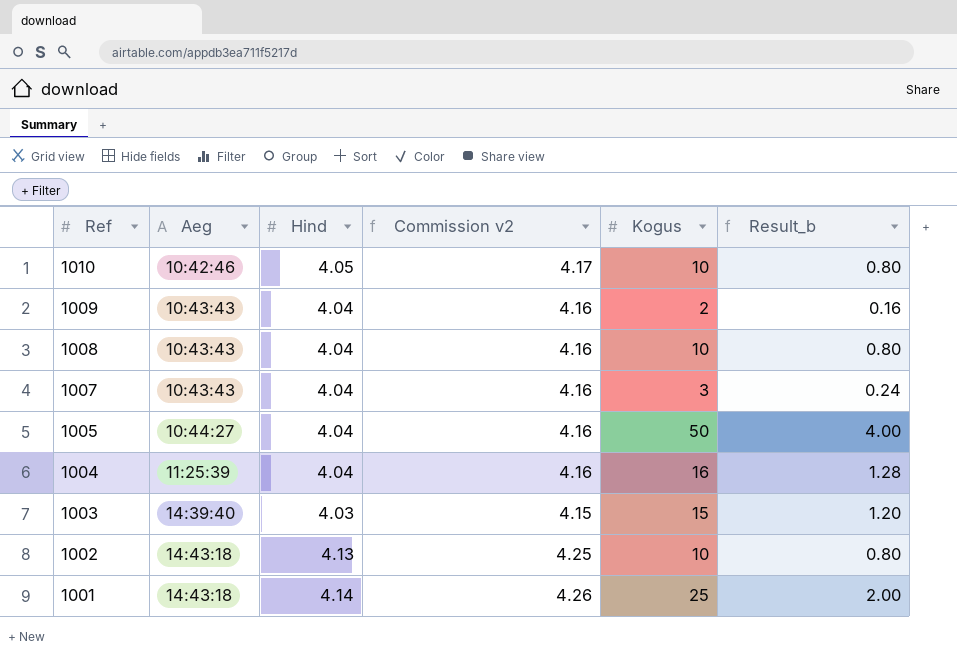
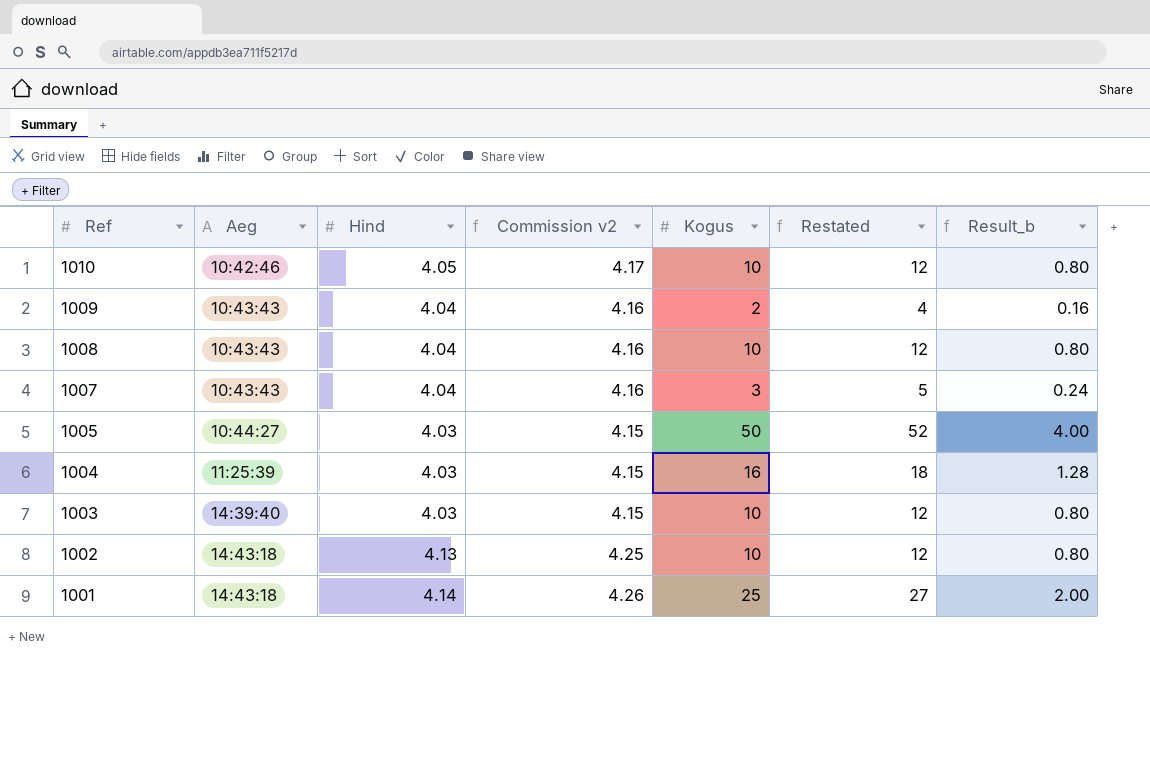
column Restated | formula: none -> [Kogus] + 2
1005 | Hind: 4.04 -> 4.03
1005 | Commission v2: 4.16 -> 4.15
1004 | Hind: 4.04 -> 4.03
1004 | Commission v2: 4.16 -> 4.15
1003 | Kogus: 15 -> 10
1003 | Result_b: 1.20 -> 0.80

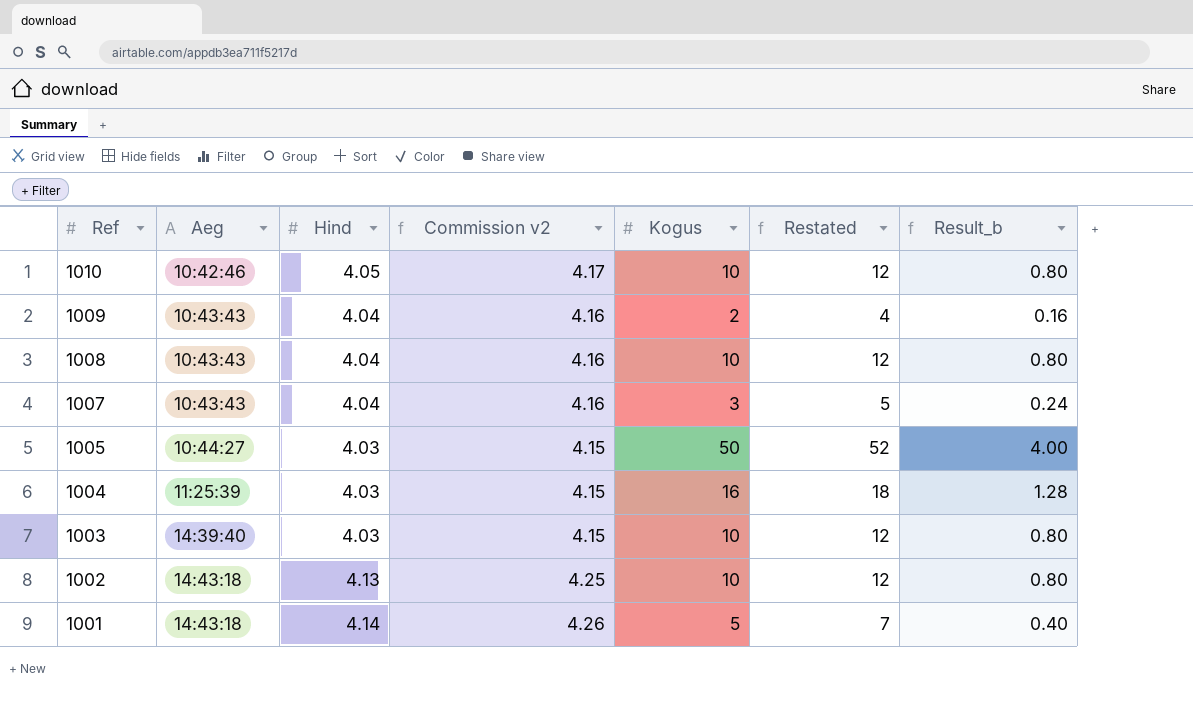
1001 | Kogus: 25 -> 5
1001 | Restated: 27 -> 7
1001 | Result_b: 2.00 -> 0.40

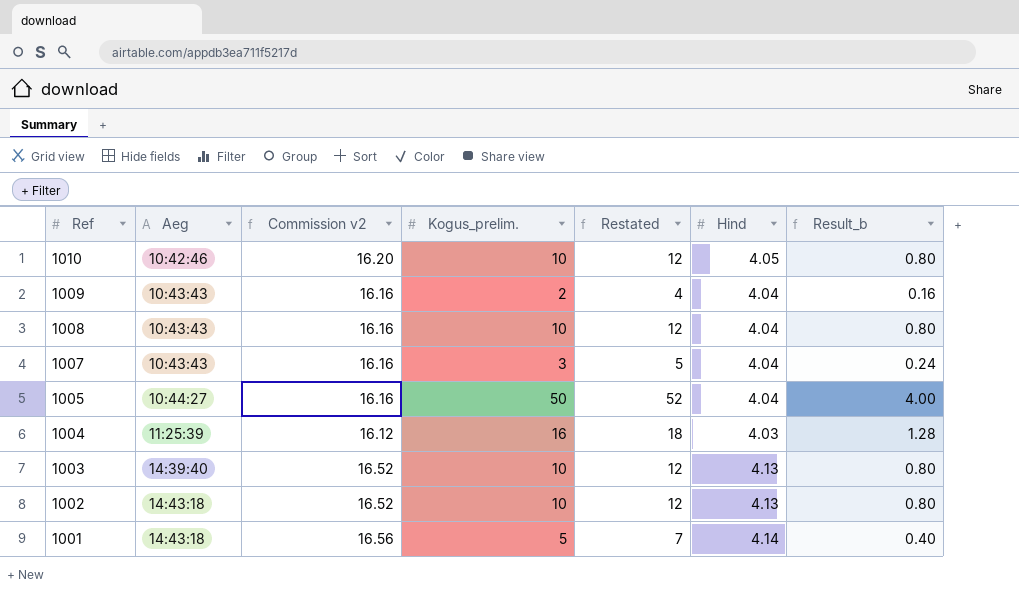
column Commission v2 | formula: [Hind] * 1.03 -> [Hind] * 4
column name: Kogus -> Kogus_prelim.
column Hind | position: 3 -> 6
1005 | Hind: 4.03 -> 4.04
1003 | Hind: 4.03 -> 4.13

